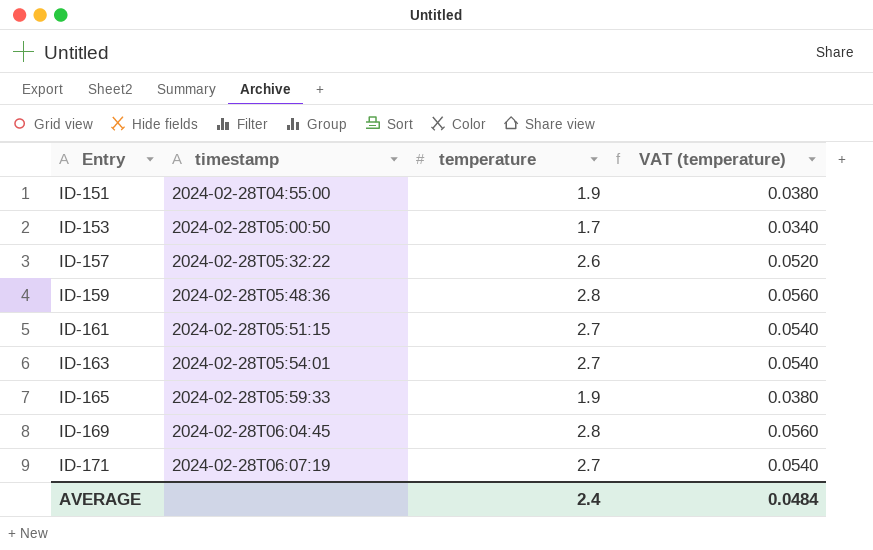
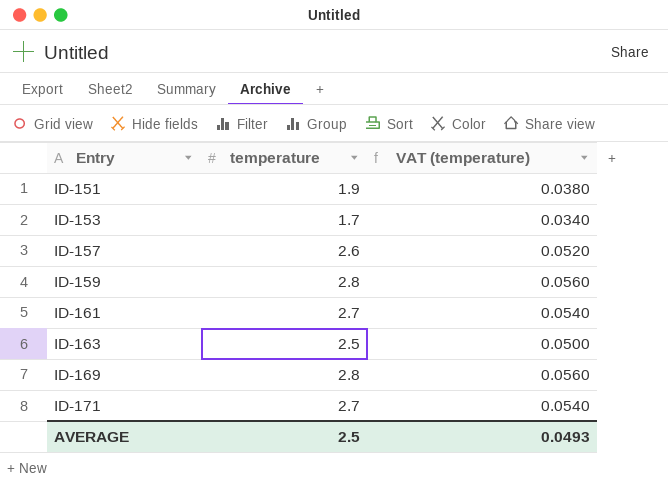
column timestamp | position: 2 -> none
row ID-165: 2024-02-28T05:59:33 | 1.9 | 0.0380 -> none
ID-163 | temperature: 2.7 -> 2.5
ID-163 | VAT (temperature): 0.0540 -> 0.0500
AVERAGE | temperature: 2.4 -> 2.5
AVERAGE | VAT (temperature): 0.0484 -> 0.0493

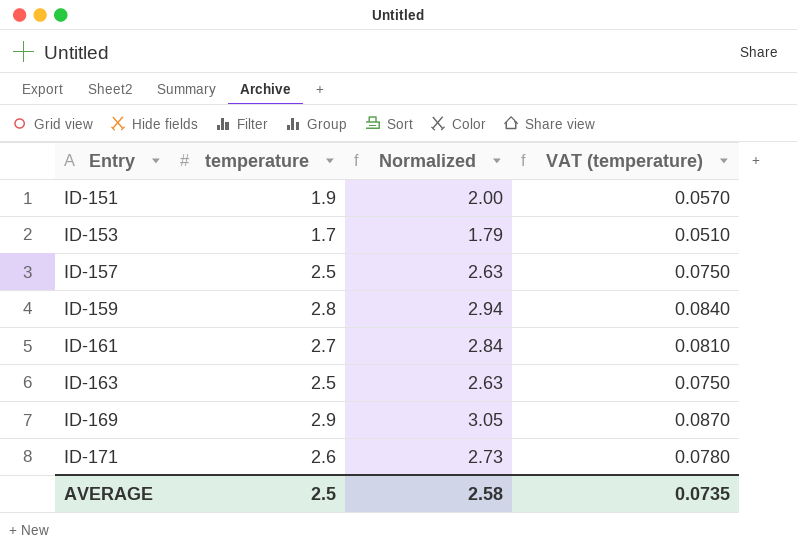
column Normalized | formula: none -> [temperature] * 1.05
column VAT (temperature) | formula: [temperature] * 0.02 -> [temperature] * 0.03
ID-157 | temperature: 2.6 -> 2.5
ID-169 | temperature: 2.8 -> 2.9
ID-171 | temperature: 2.7 -> 2.6
AVERAGE | VAT (temperature): 0.0493 -> 0.0735

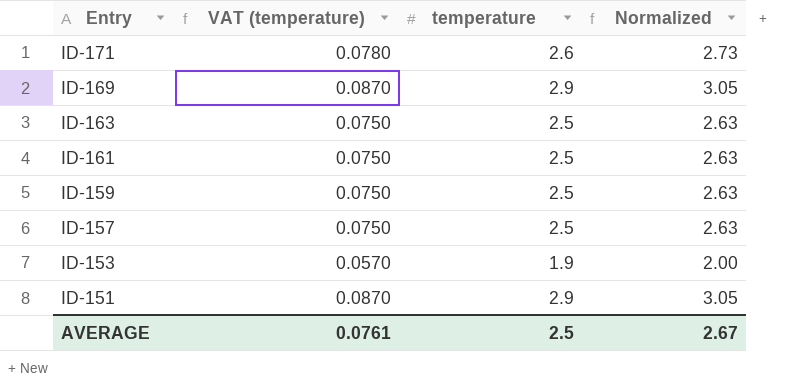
row order: Entry ascending -> Entry descending
column VAT (temperature) | position: 4 -> 2
ID-161 | VAT (temperature): 0.0810 -> 0.0750
ID-161 | temperature: 2.7 -> 2.5
ID-161 | Normalized: 2.84 -> 2.63
ID-159 | VAT (temperature): 0.0840 -> 0.0750
ID-159 | temperature: 2.8 -> 2.5
ID-159 | Normalized: 2.94 -> 2.63
ID-153 | VAT (temperature): 0.0510 -> 0.0570
ID-153 | temperature: 1.7 -> 1.9
ID-153 | Normalized: 1.79 -> 2.00
ID-151 | VAT (temperature): 0.0570 -> 0.0870
ID-151 | temperature: 1.9 -> 2.9
ID-151 | Normalized: 2.00 -> 3.05
AVERAGE | VAT (temperature): 0.0735 -> 0.0761
AVERAGE | Normalized: 2.58 -> 2.67

